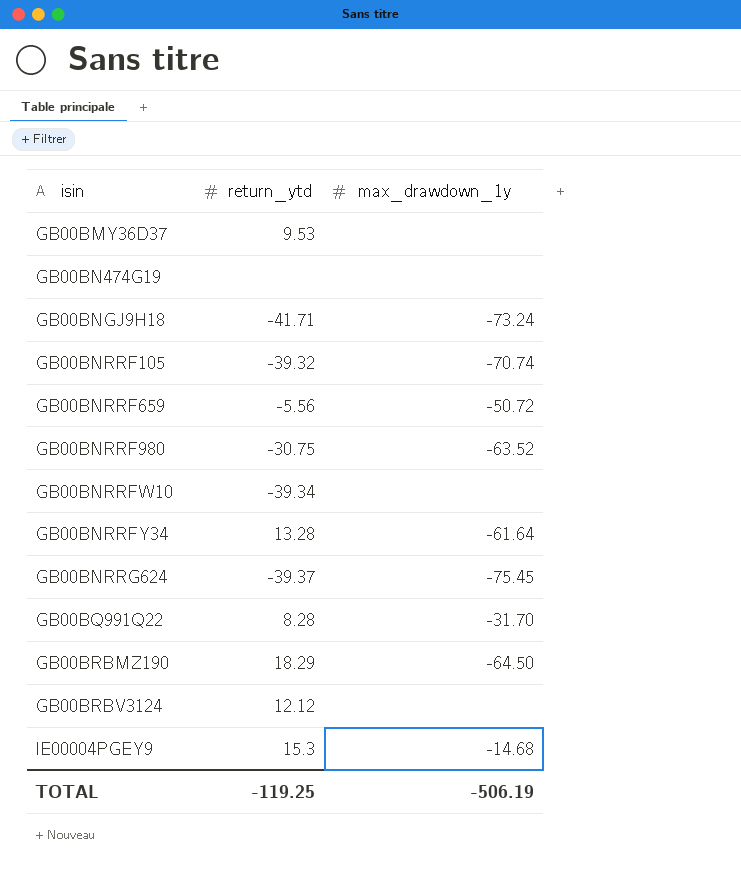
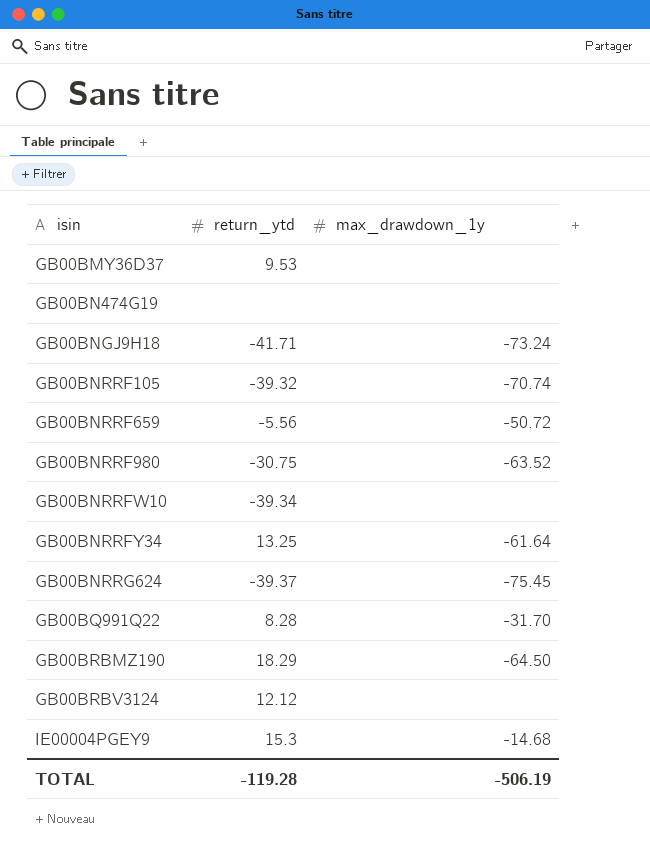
GB00BNRRFY34 | return_ytd: 13.28 -> 13.25
TOTAL | return_ytd: -119.25 -> -119.28

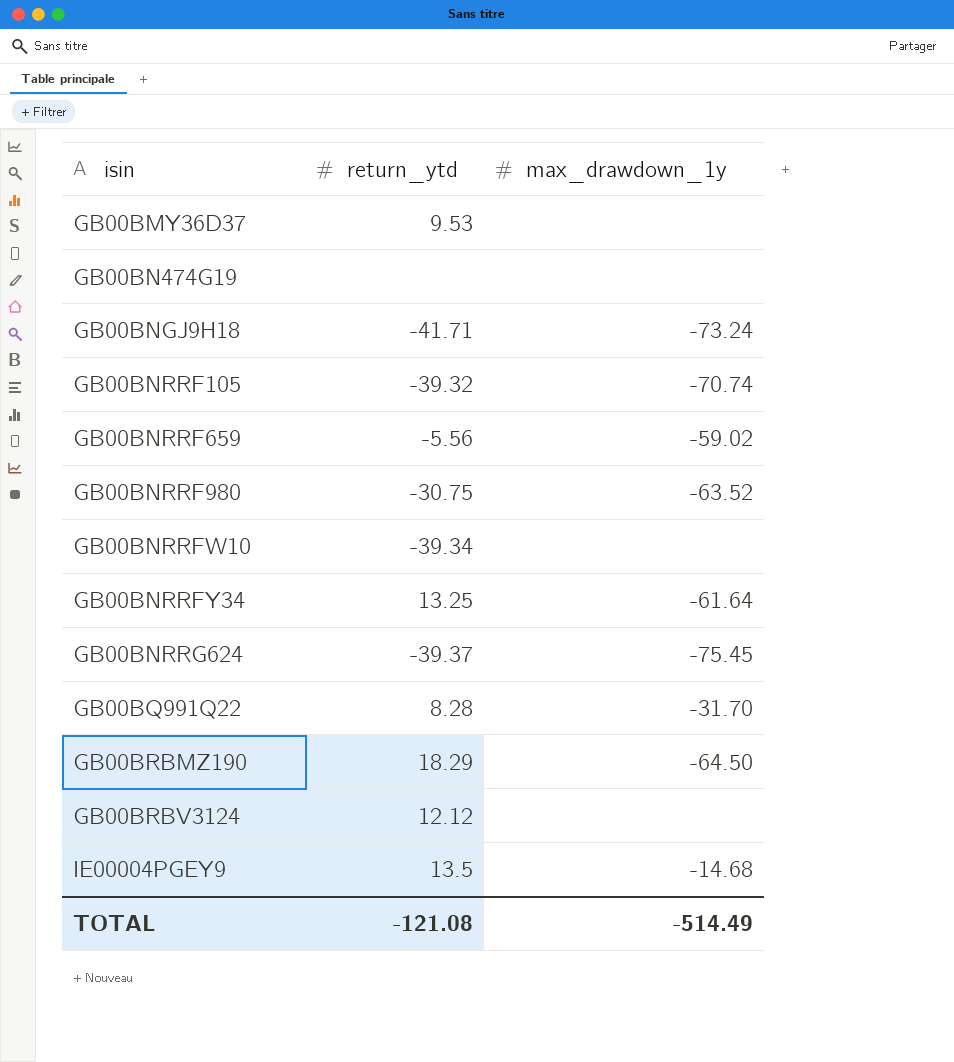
GB00BNRRF659 | max_drawdown_1y: -50.72 -> -59.02
IE00004PGEY9 | return_ytd: 15.3 -> 13.5
TOTAL | return_ytd: -119.28 -> -121.08
TOTAL | max_drawdown_1y: -506.19 -> -514.49

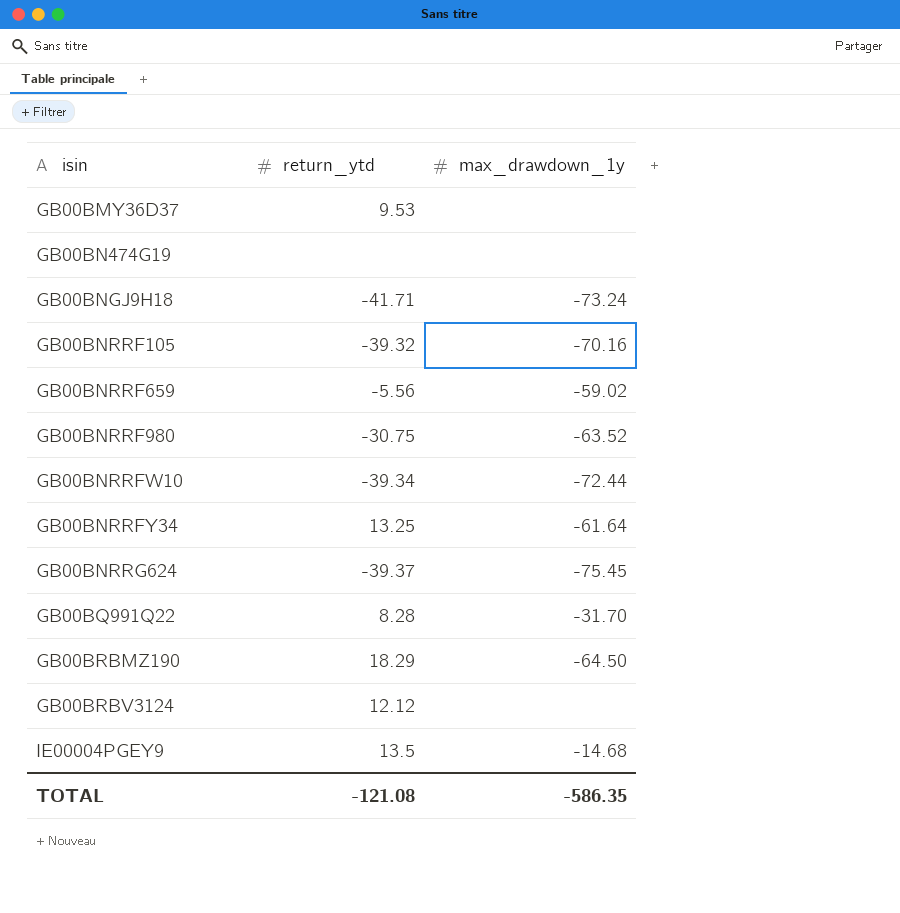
GB00BNRRF105 | max_drawdown_1y: -70.74 -> -70.16
GB00BNRRFW10 | max_drawdown_1y: none -> -72.44
TOTAL | max_drawdown_1y: -514.49 -> -586.35

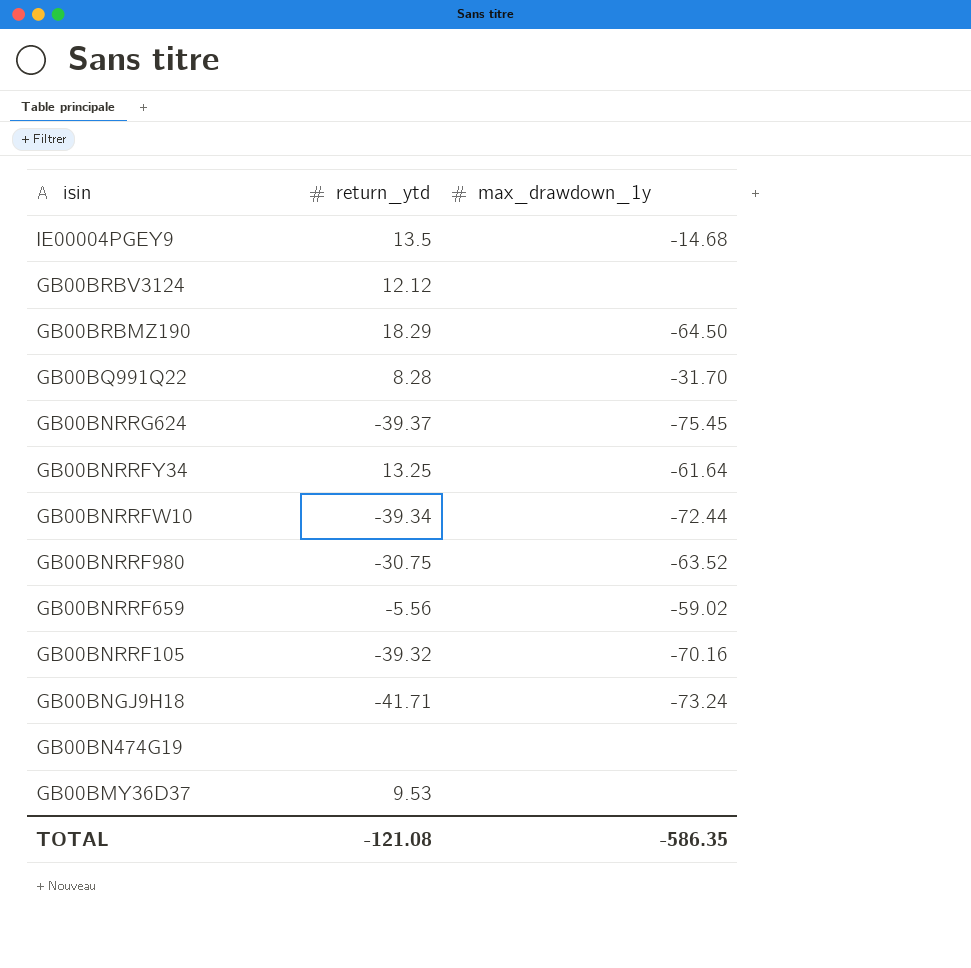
row order: isin ascending -> isin descending

